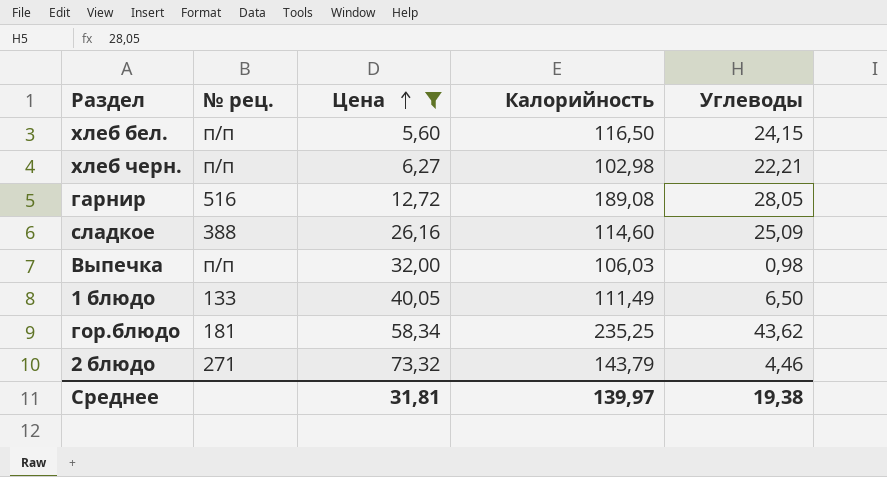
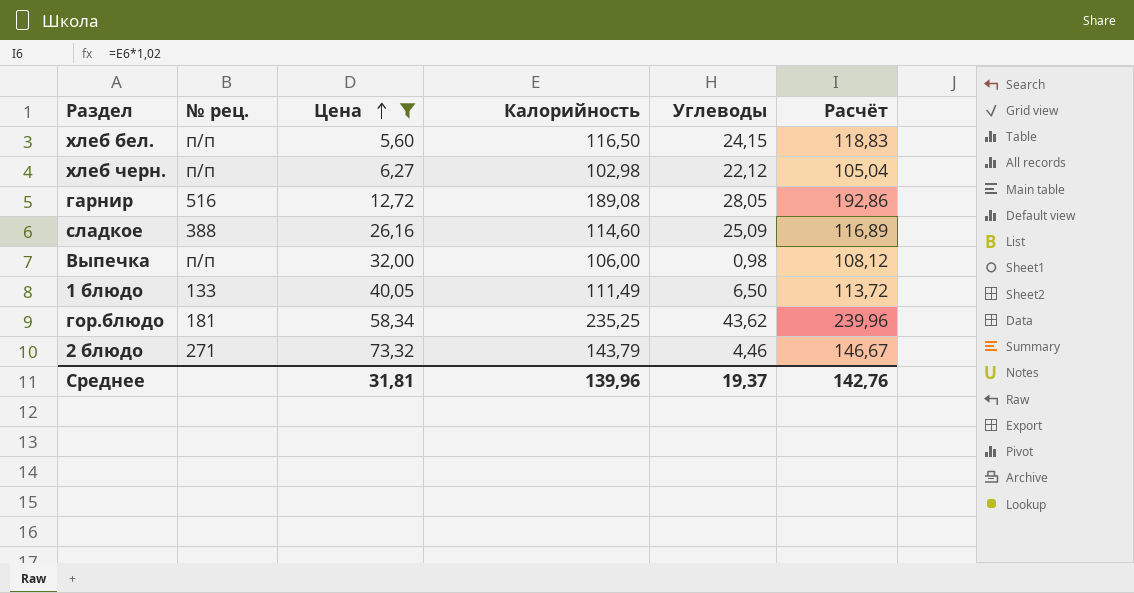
column Расчёт | formula: none -> [Калорийность] * 1,02
хлеб черн. | Углеводы: 22,21 -> 22,12
Выпечка | Калорийность: 106,03 -> 106,00
Среднее | Калорийность: 139,97 -> 139,96
Среднее | Углеводы: 19,38 -> 19,37

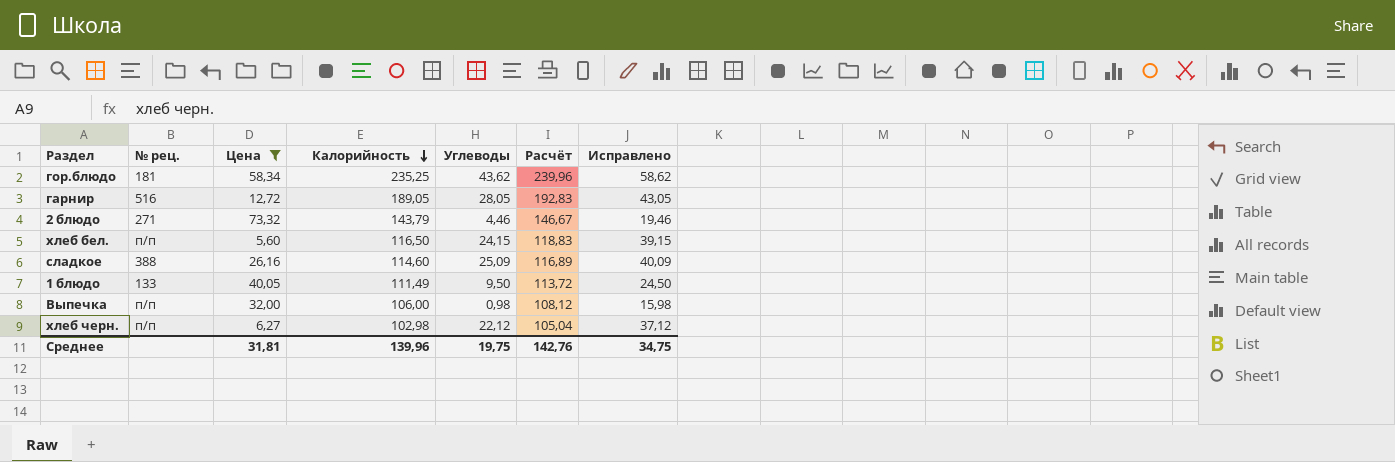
row order: Цена ascending -> Калорийность descending
column Исправлено | formula: none -> [Углеводы] + 15
гарнир | Калорийность: 189,08 -> 189,05
гарнир | Расчёт: 192,86 -> 192,83
1 блюдо | Углеводы: 6,50 -> 9,50
Среднее | Углеводы: 19,37 -> 19,75

